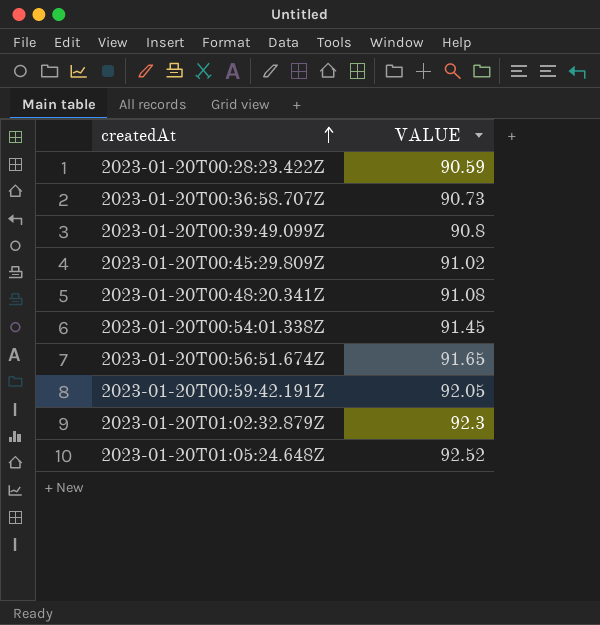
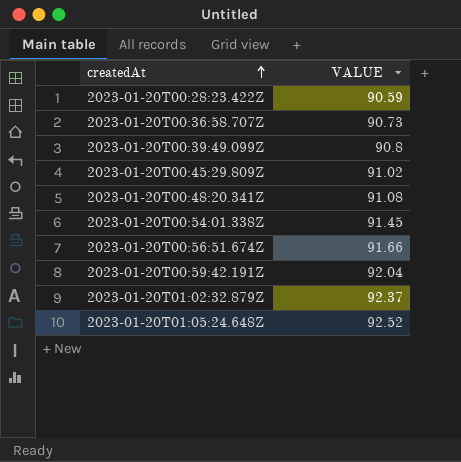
2023-01-20T00:56:51.674Z | VALUE: 91.65 -> 91.66
2023-01-20T00:59:42.191Z | VALUE: 92.05 -> 92.04
2023-01-20T01:02:32.879Z | VALUE: 92.3 -> 92.37

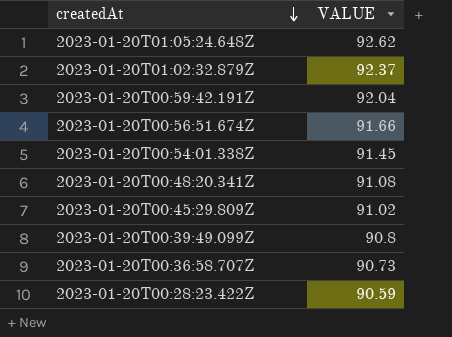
row order: createdAt ascending -> createdAt descending
2023-01-20T01:05:24.648Z | VALUE: 92.52 -> 92.62

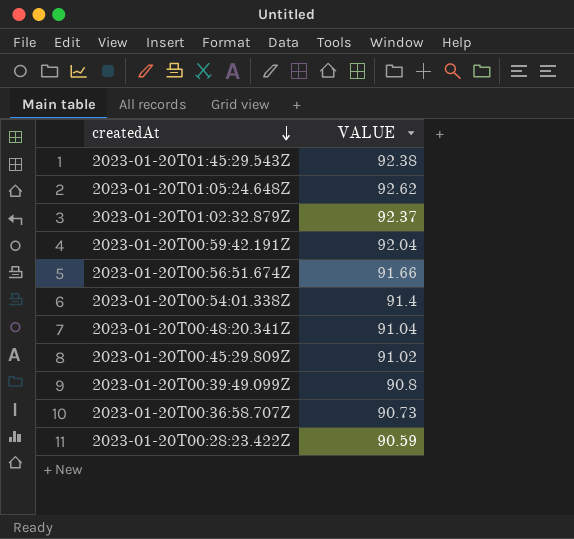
row 2023-01-20T01:45:29.543Z: none -> 92.38
2023-01-20T00:54:01.338Z | VALUE: 91.45 -> 91.4
2023-01-20T00:48:20.341Z | VALUE: 91.08 -> 91.04

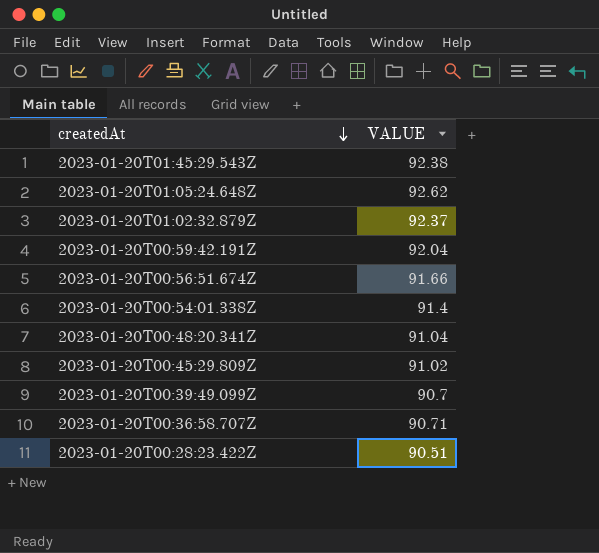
2023-01-20T00:39:49.099Z | VALUE: 90.8 -> 90.7
2023-01-20T00:36:58.707Z | VALUE: 90.73 -> 90.71
2023-01-20T00:28:23.422Z | VALUE: 90.59 -> 90.51

